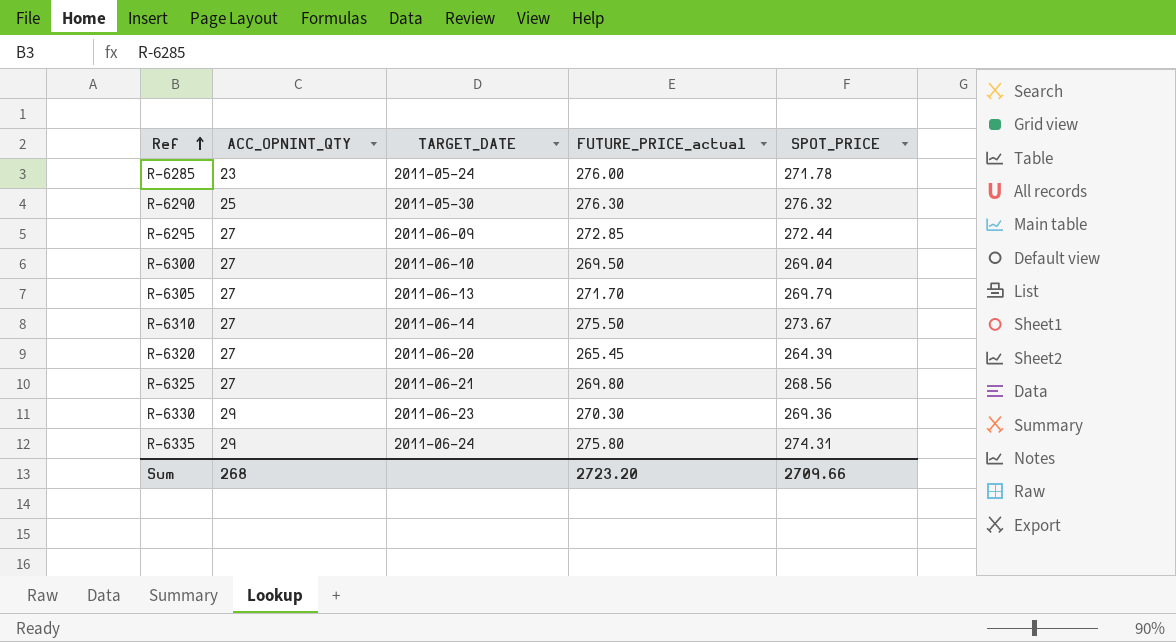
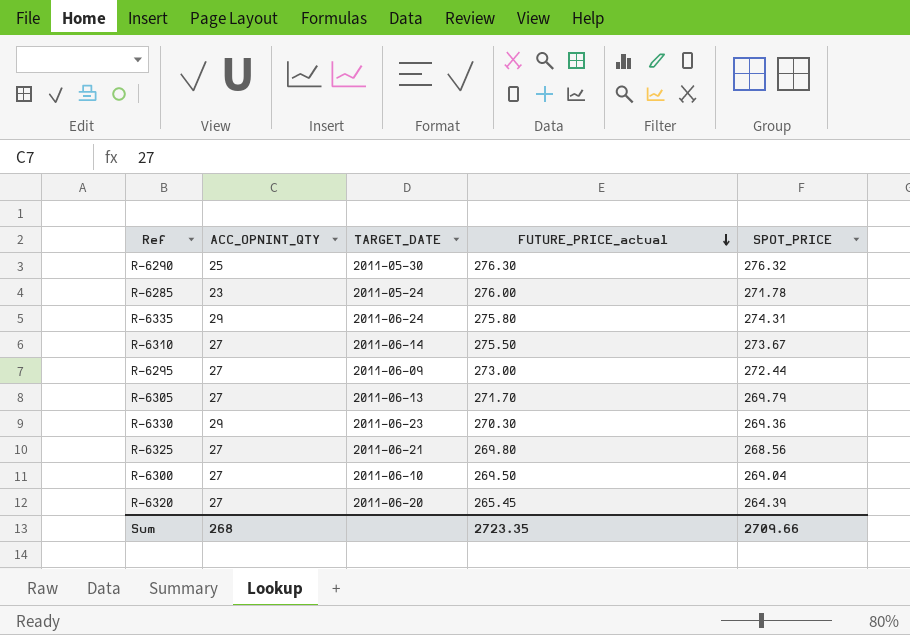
row order: Ref ascending -> FUTURE_PRICE_actual descending
R-6295 | FUTURE_PRICE_actual: 272.85 -> 273.00
Sum | FUTURE_PRICE_actual: 2723.20 -> 2723.35

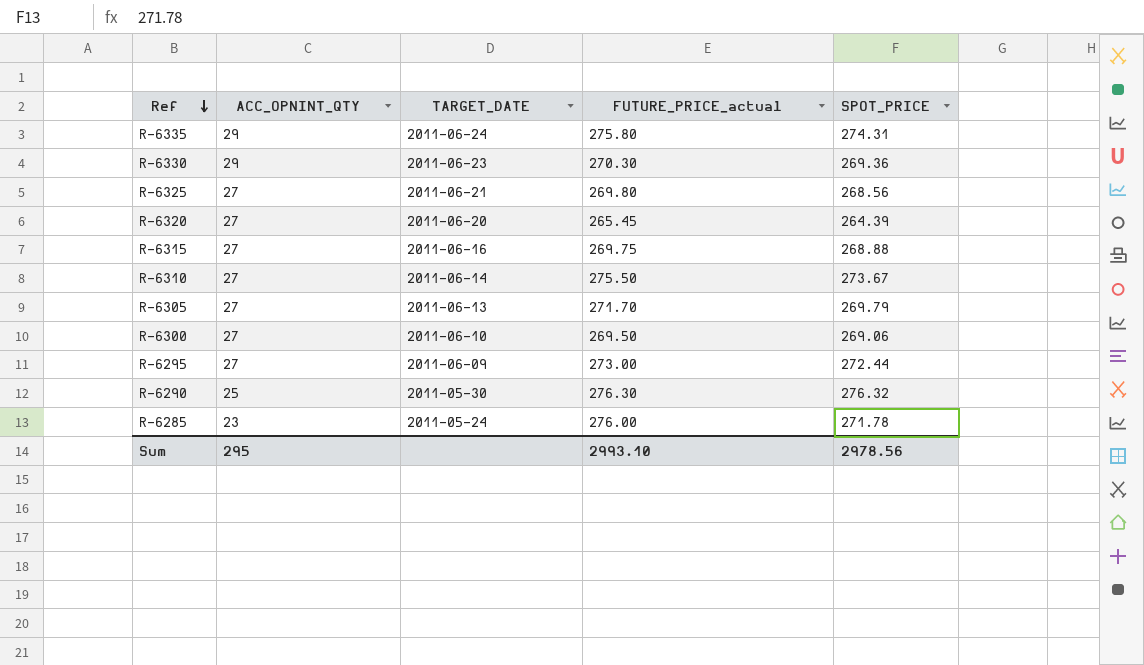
row order: FUTURE_PRICE_actual descending -> Ref descending
row R-6315: none -> 27 | 2011-06-16 | 269.75 | 268.88
R-6300 | SPOT_PRICE: 269.04 -> 269.06
Sum | ACC_OPNINT_QTY: 268 -> 295
Sum | FUTURE_PRICE_actual: 2723.35 -> 2993.10
Sum | SPOT_PRICE: 2709.66 -> 2978.56

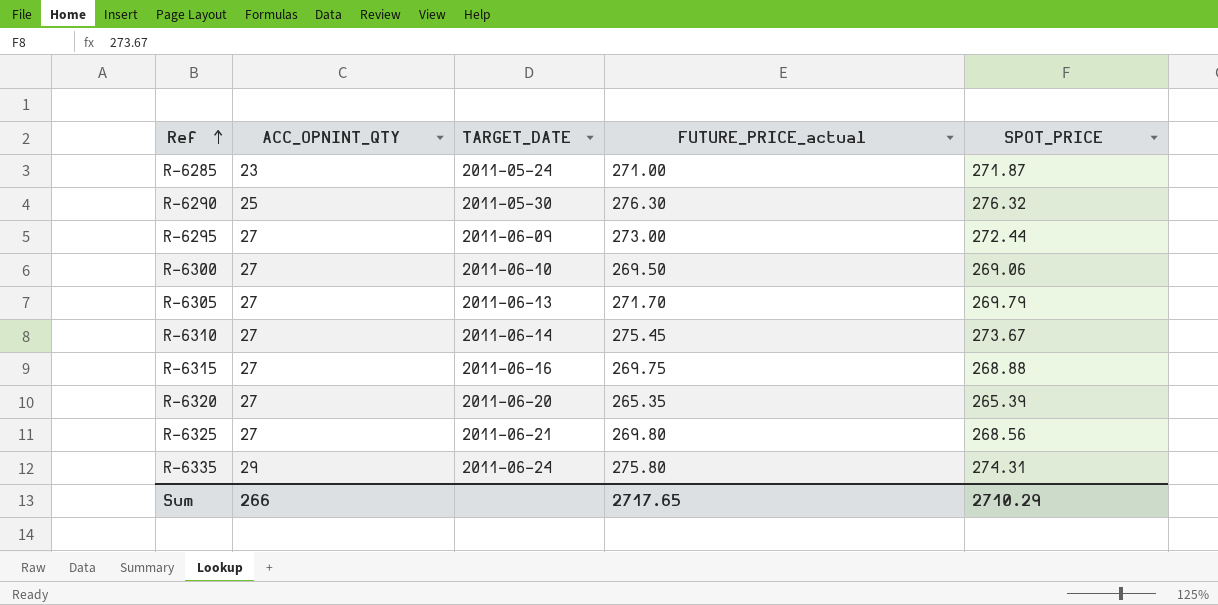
row order: Ref descending -> Ref ascending
row R-6330: 29 | 2011-06-23 | 270.30 | 269.36 -> none
R-6285 | FUTURE_PRICE_actual: 276.00 -> 271.00
R-6285 | SPOT_PRICE: 271.78 -> 271.87
R-6310 | FUTURE_PRICE_actual: 275.50 -> 275.45
R-6320 | FUTURE_PRICE_actual: 265.45 -> 265.35
R-6320 | SPOT_PRICE: 264.39 -> 265.39
Sum | ACC_OPNINT_QTY: 295 -> 266
Sum | FUTURE_PRICE_actual: 2993.10 -> 2717.65
Sum | SPOT_PRICE: 2978.56 -> 2710.29

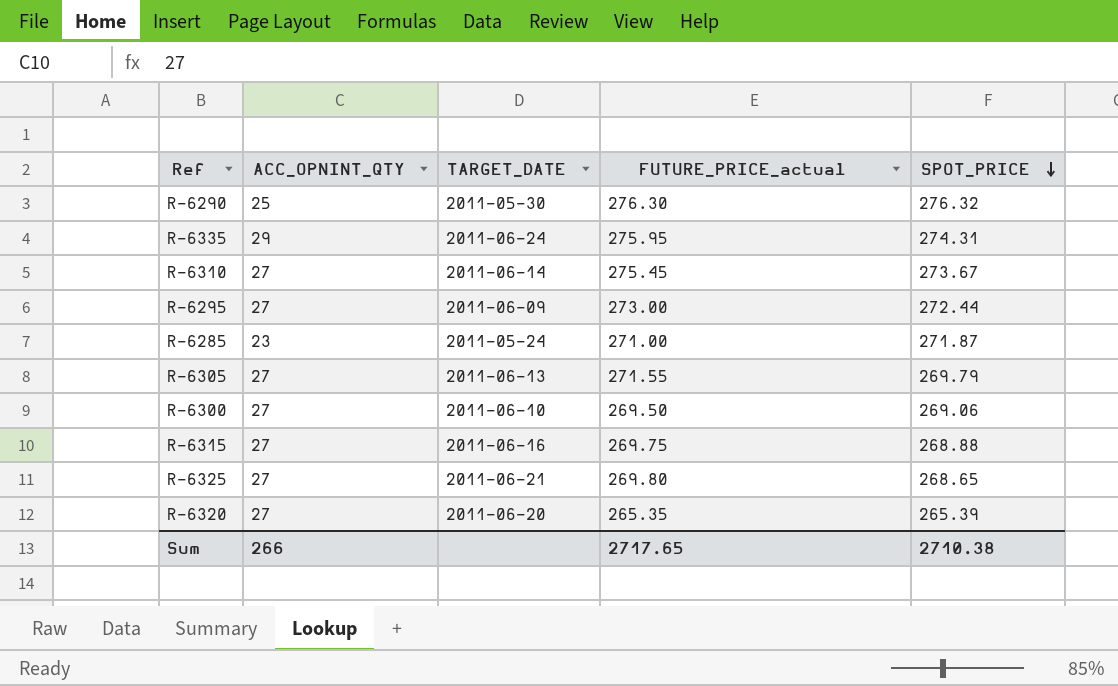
row order: Ref ascending -> SPOT_PRICE descending
R-6335 | FUTURE_PRICE_actual: 275.80 -> 275.95
R-6305 | FUTURE_PRICE_actual: 271.70 -> 271.55
R-6325 | SPOT_PRICE: 268.56 -> 268.65
Sum | SPOT_PRICE: 2710.29 -> 2710.38

